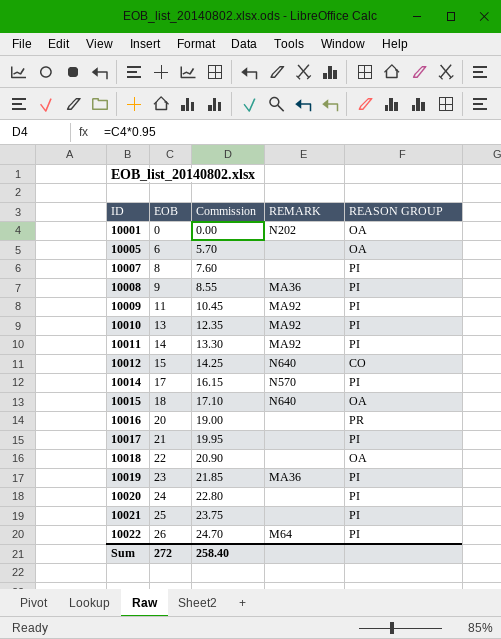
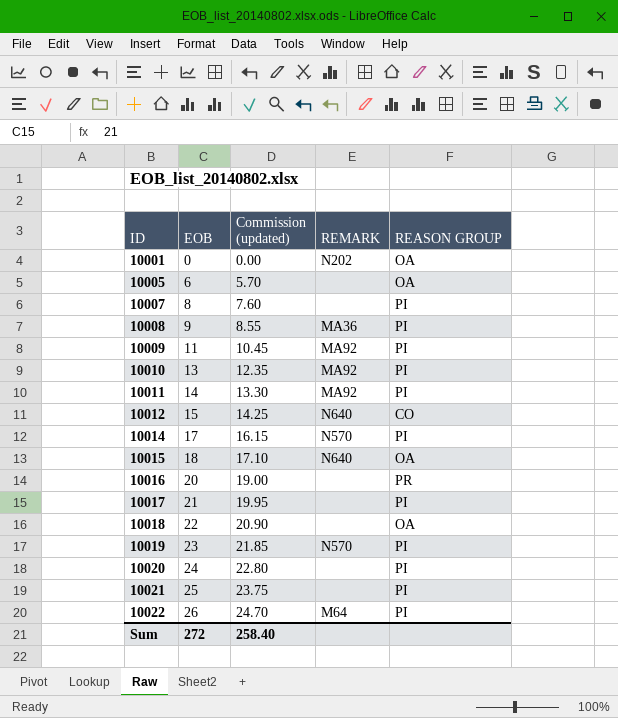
column name: Commission -> Commission (updated)
10019 | REMARK: MA36 -> N570

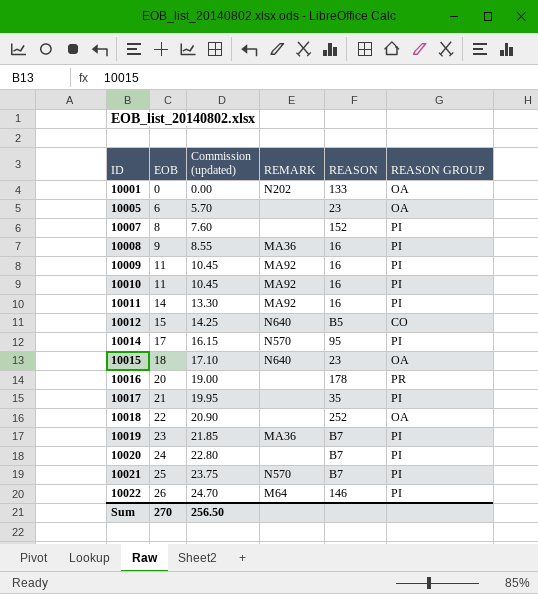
column REASON | position: none -> 5
10010 | EOB: 13 -> 11
10010 | Commission (updated): 12.35 -> 10.45
10019 | REMARK: N570 -> MA36
10021 | REMARK: none -> N570
Sum | EOB: 272 -> 270
Sum | Commission (updated): 258.40 -> 256.50

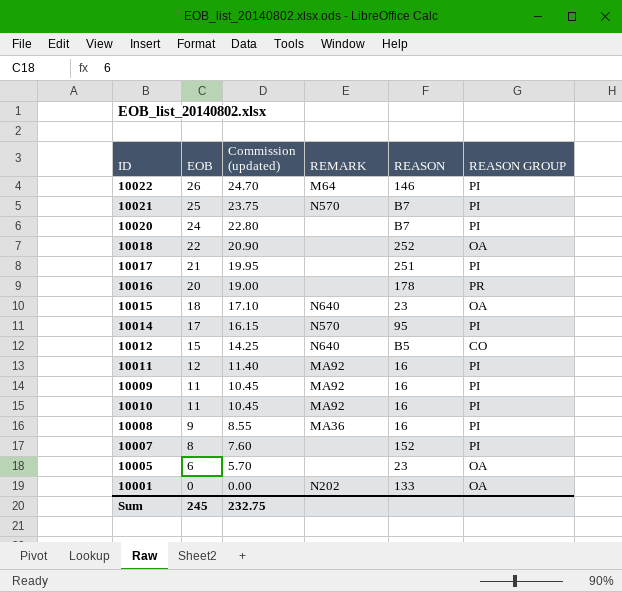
row order: ID ascending -> EOB descending
row 10019: 23 | 21.85 | MA36 | B7 | PI -> none
10017 | REASON: 35 -> 251
10011 | EOB: 14 -> 12
10011 | Commission (updated): 13.30 -> 11.40
Sum | EOB: 270 -> 245
Sum | Commission (updated): 256.50 -> 232.75

